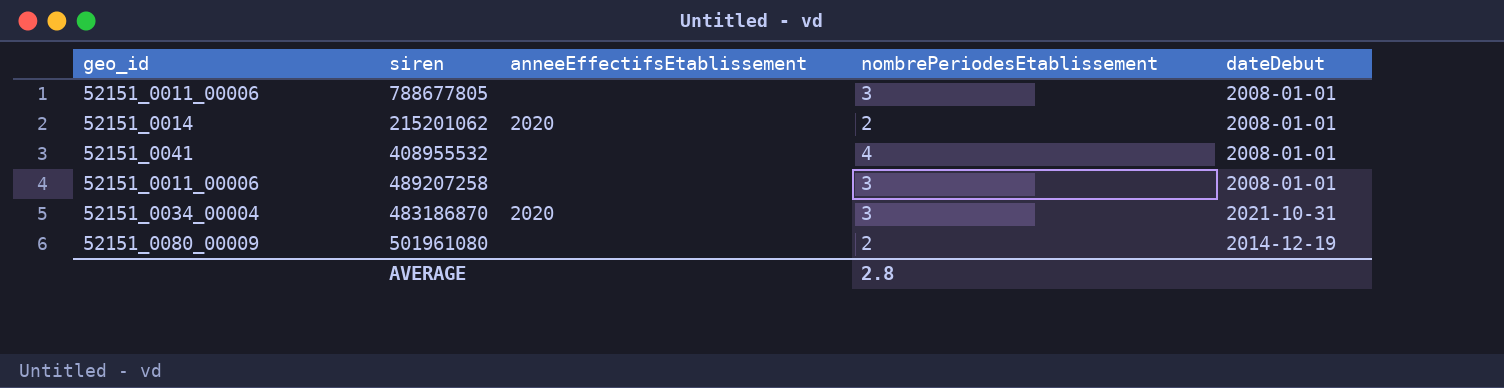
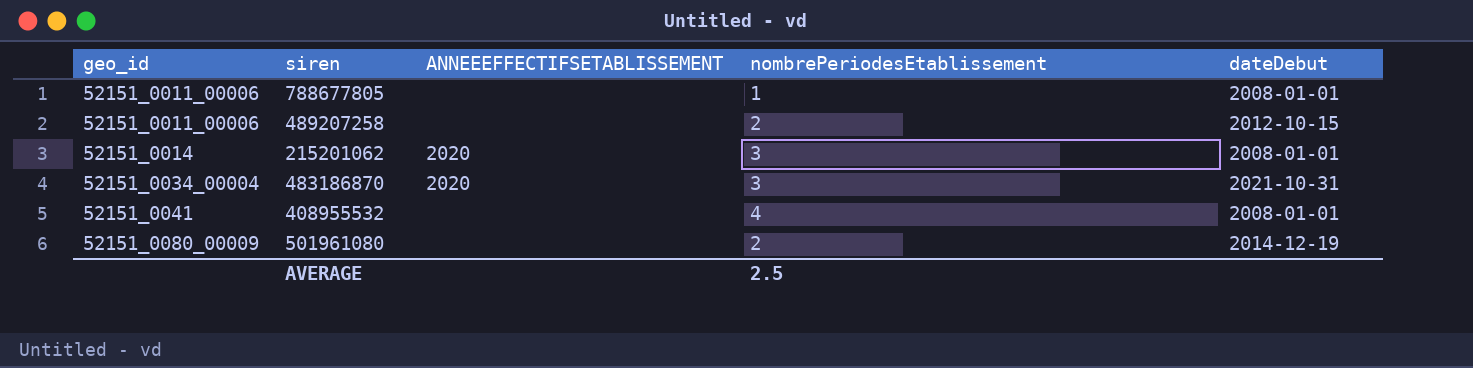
row order: none -> geo_id ascending
column name: anneeEffectifsEtablissement -> ANNEEEFFECTIFSETABLISSEMENT
788677805 | nombrePeriodesEtablissement: 3 -> 1
489207258 | nombrePeriodesEtablissement: 3 -> 2
489207258 | dateDebut: 2008-01-01 -> 2012-10-15
215201062 | nombrePeriodesEtablissement: 2 -> 3
AVERAGE | nombrePeriodesEtablissement: 2.8 -> 2.5

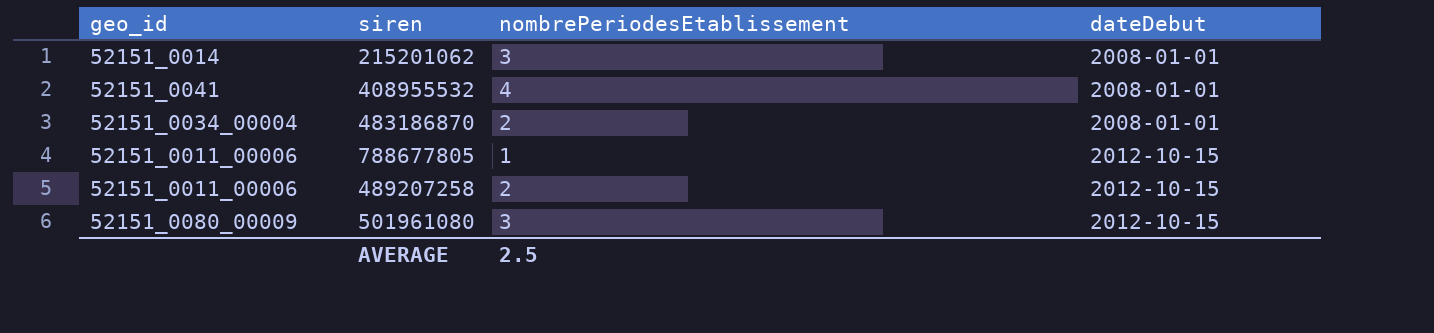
row order: geo_id ascending -> dateDebut ascending
column ANNEEEFFECTIFSETABLISSEMENT | position: 3 -> none
483186870 | nombrePeriodesEtablissement: 3 -> 2
483186870 | dateDebut: 2021-10-31 -> 2008-01-01
788677805 | dateDebut: 2008-01-01 -> 2012-10-15
501961080 | nombrePeriodesEtablissement: 2 -> 3
501961080 | dateDebut: 2014-12-19 -> 2012-10-15

